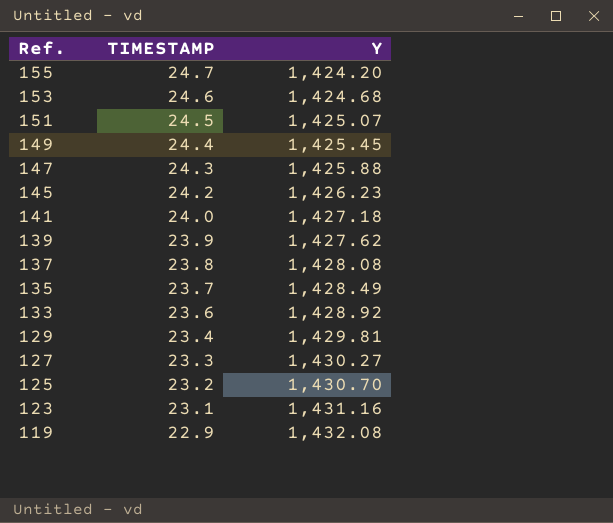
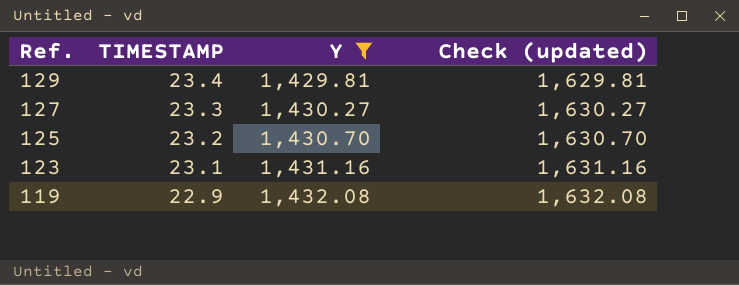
filter: none -> Y >= 1,429.81
column Check (updated) | formula: none -> [Y] + 200

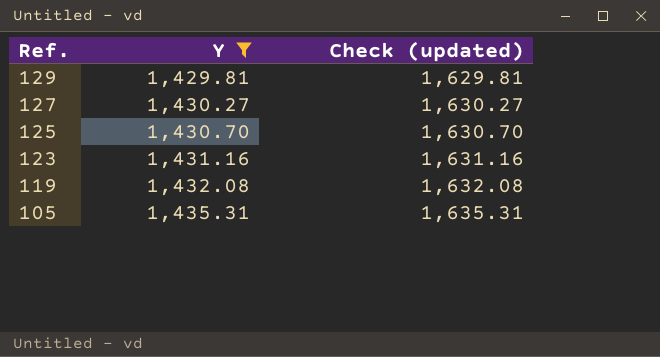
column TIMESTAMP | position: 2 -> none
row 105: none -> 1,435.31 | 1,635.31

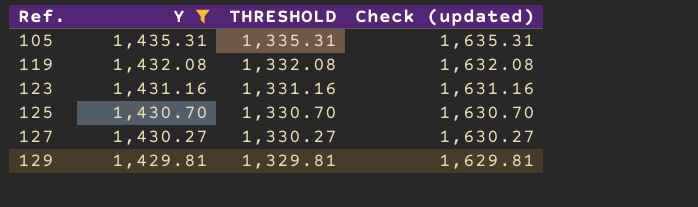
row order: Ref. descending -> Ref. ascending
column THRESHOLD | formula: none -> [Y] - 100

